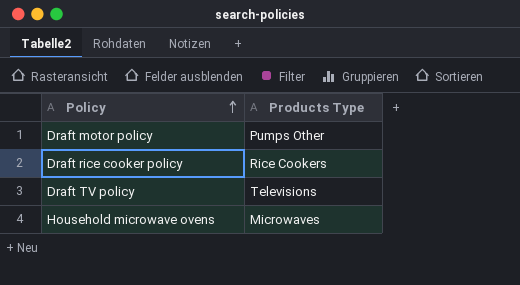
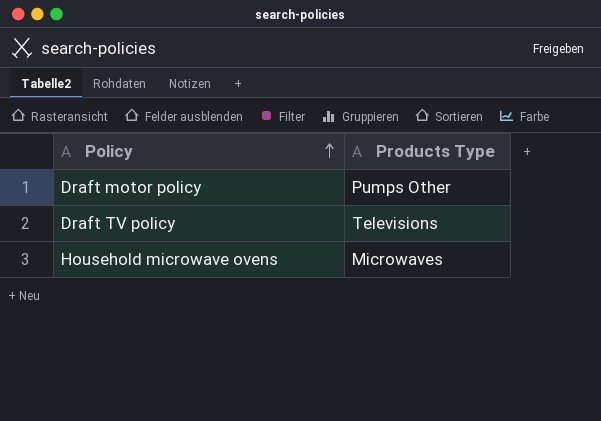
row Draft rice cooker policy: Rice Cookers -> none

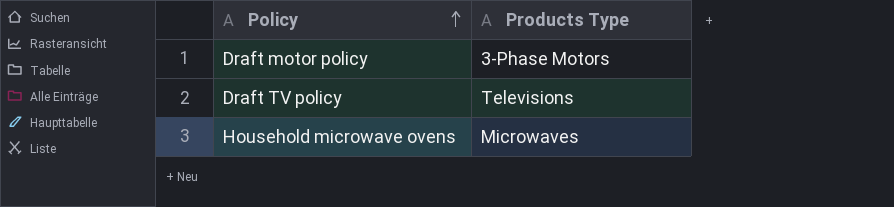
Draft motor policy | Products Type: Pumps Other -> 3-Phase Motors

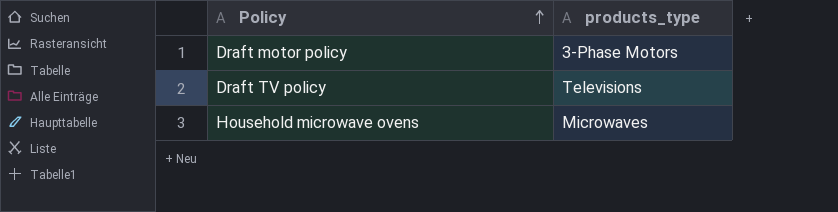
column name: Products Type -> products_type

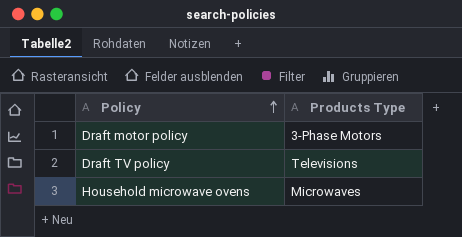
column name: products_type -> Products Type

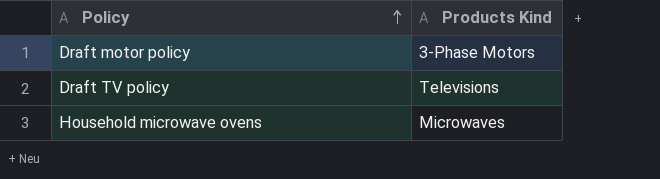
column name: Products Type -> Products Kind

